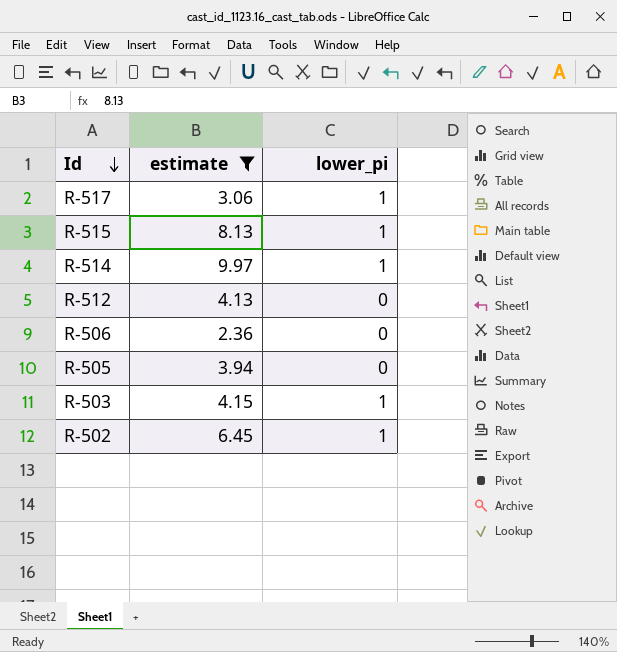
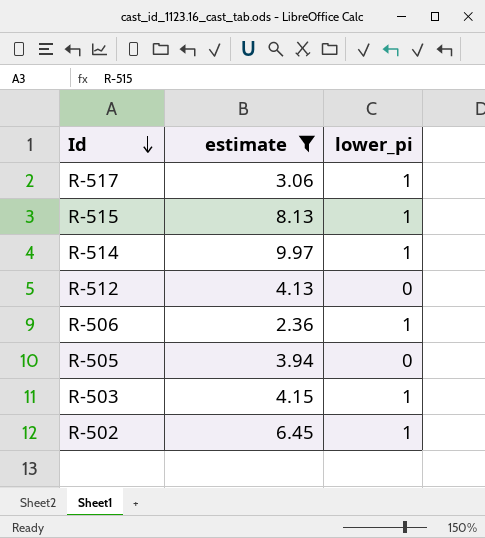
R-506 | lower_pi: 0 -> 1

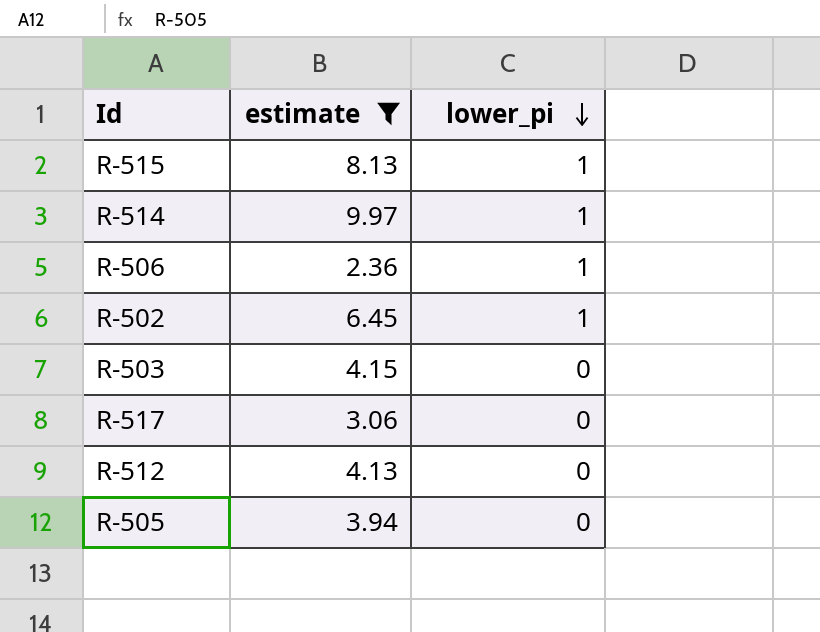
row order: Id descending -> lower_pi descending
R-503 | lower_pi: 1 -> 0
R-517 | lower_pi: 1 -> 0

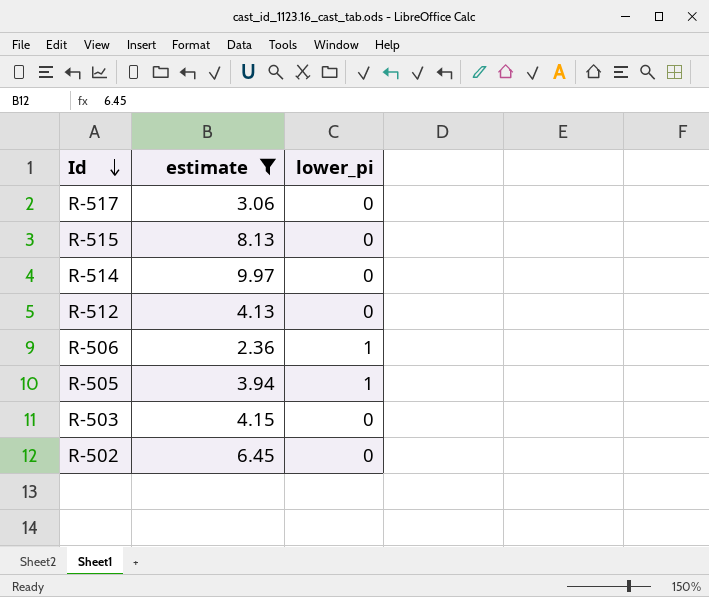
row order: lower_pi descending -> Id descending
R-515 | lower_pi: 1 -> 0
R-514 | lower_pi: 1 -> 0
R-505 | lower_pi: 0 -> 1
R-502 | lower_pi: 1 -> 0

